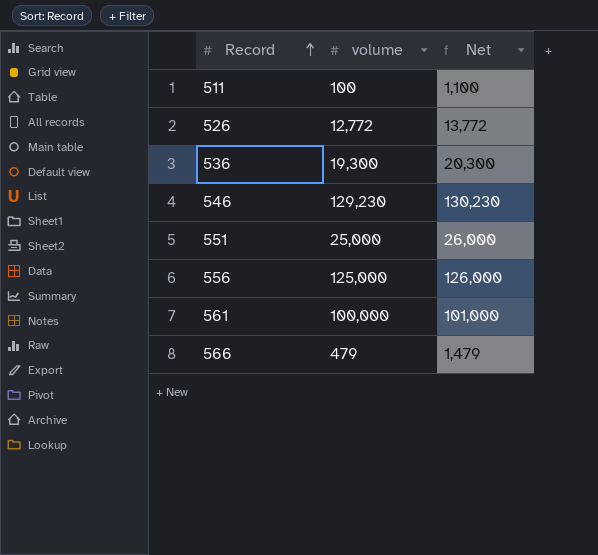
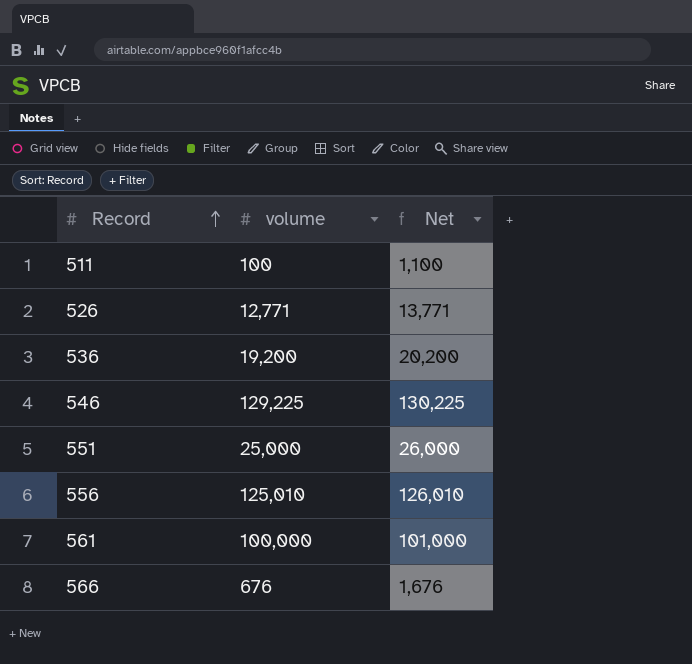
526 | volume: 12,772 -> 12,771
526 | Net: 13,772 -> 13,771
536 | volume: 19,300 -> 19,200
536 | Net: 20,300 -> 20,200
546 | volume: 129,230 -> 129,225
546 | Net: 130,230 -> 130,225
556 | volume: 125,000 -> 125,010
556 | Net: 126,000 -> 126,010
566 | volume: 479 -> 676
566 | Net: 1,479 -> 1,676

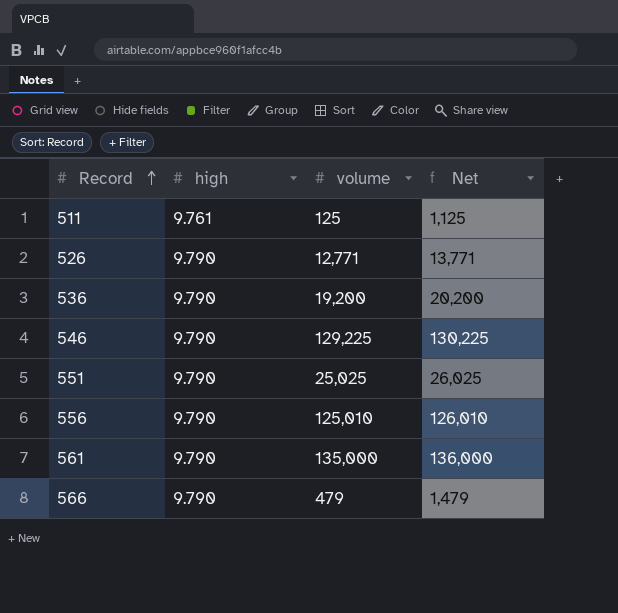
column high | position: none -> 2
511 | volume: 100 -> 125
511 | Net: 1,100 -> 1,125
551 | volume: 25,000 -> 25,025
551 | Net: 26,000 -> 26,025
561 | volume: 100,000 -> 135,000
561 | Net: 101,000 -> 136,000
566 | volume: 676 -> 479
566 | Net: 1,676 -> 1,479

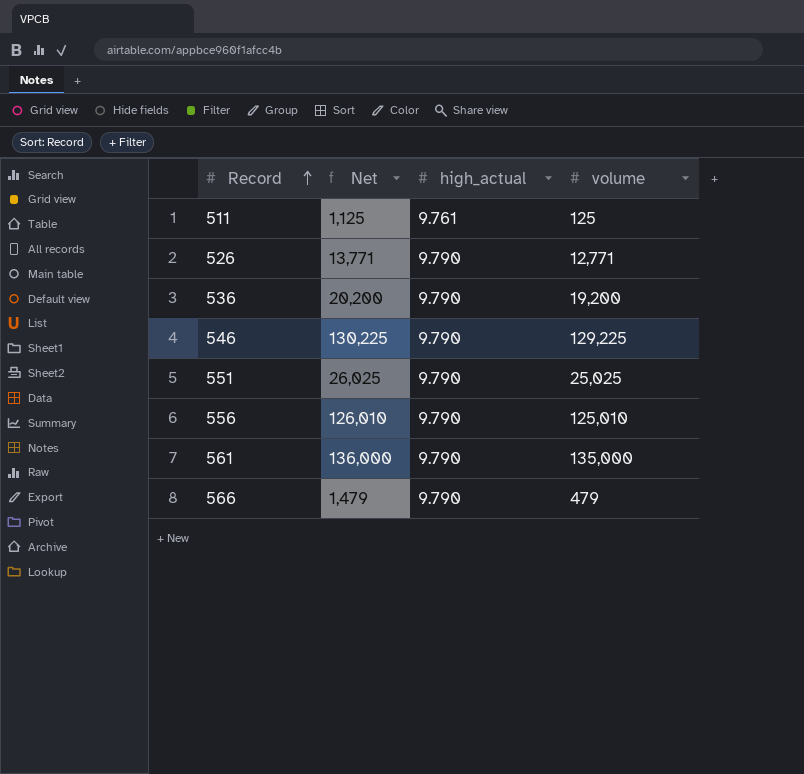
column Net | position: 4 -> 2
column name: high -> high_actual

